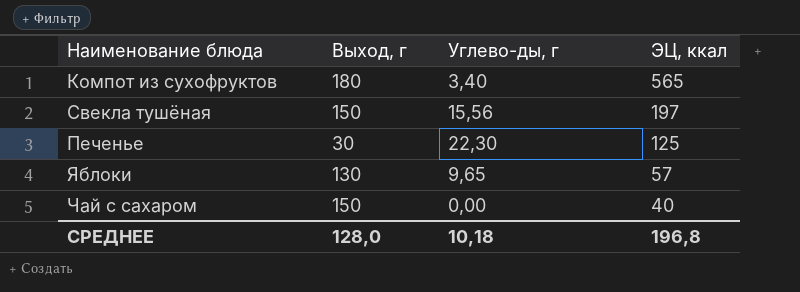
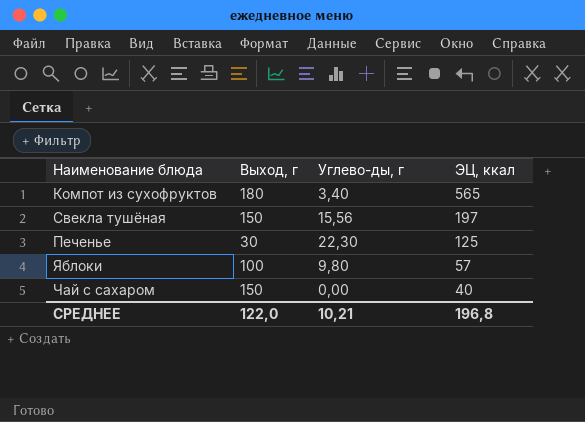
Яблоки | Выход, г: 130 -> 100
Яблоки | Углево-ды, г: 9,65 -> 9,80
СРЕДНЕЕ | Выход, г: 128,0 -> 122,0
СРЕДНЕЕ | Углево-ды, г: 10,18 -> 10,21

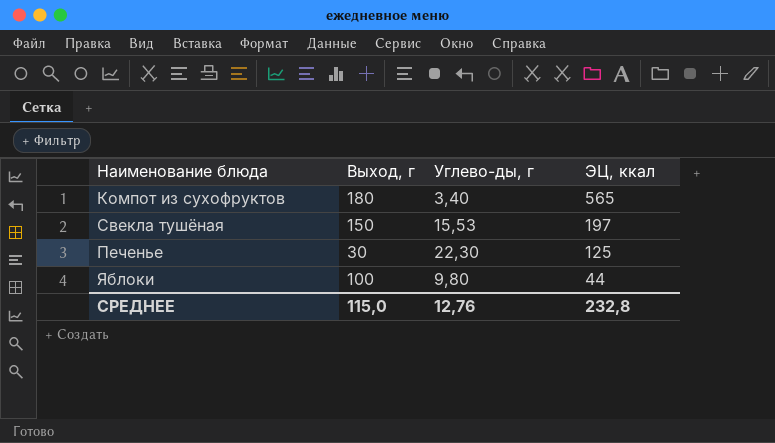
row Чай с сахаром: 150 | 0,00 | 40 -> none
Свекла тушёная | Углево-ды, г: 15,56 -> 15,53
Яблоки | ЭЦ, ккал: 57 -> 44
СРЕДНЕЕ | Выход, г: 122,0 -> 115,0
СРЕДНЕЕ | Углево-ды, г: 10,21 -> 12,76
СРЕДНЕЕ | ЭЦ, ккал: 196,8 -> 232,8

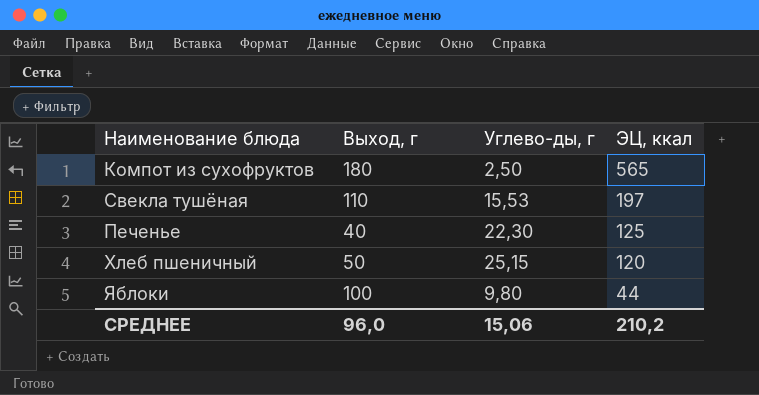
Компот из сухофруктов | Углево-ды, г: 3,40 -> 2,50
Свекла тушёная | Выход, г: 150 -> 110
Печенье | Выход, г: 30 -> 40
row Хлеб пшеничный: none -> 50 | 25,15 | 120
СРЕДНЕЕ | Выход, г: 115,0 -> 96,0
СРЕДНЕЕ | Углево-ды, г: 12,76 -> 15,06
СРЕДНЕЕ | ЭЦ, ккал: 232,8 -> 210,2

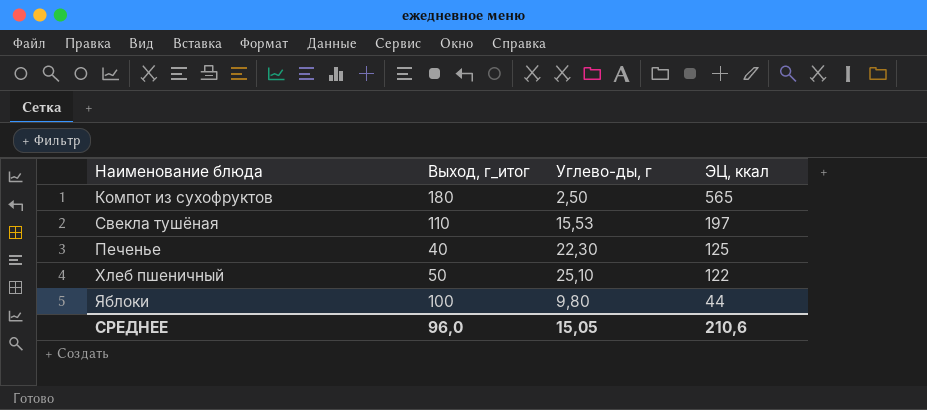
column name: Выход, г -> Выход, г_итог
Хлеб пшеничный | Углево-ды, г: 25,15 -> 25,10
Хлеб пшеничный | ЭЦ, ккал: 120 -> 122
СРЕДНЕЕ | Углево-ды, г: 15,06 -> 15,05
СРЕДНЕЕ | ЭЦ, ккал: 210,2 -> 210,6

